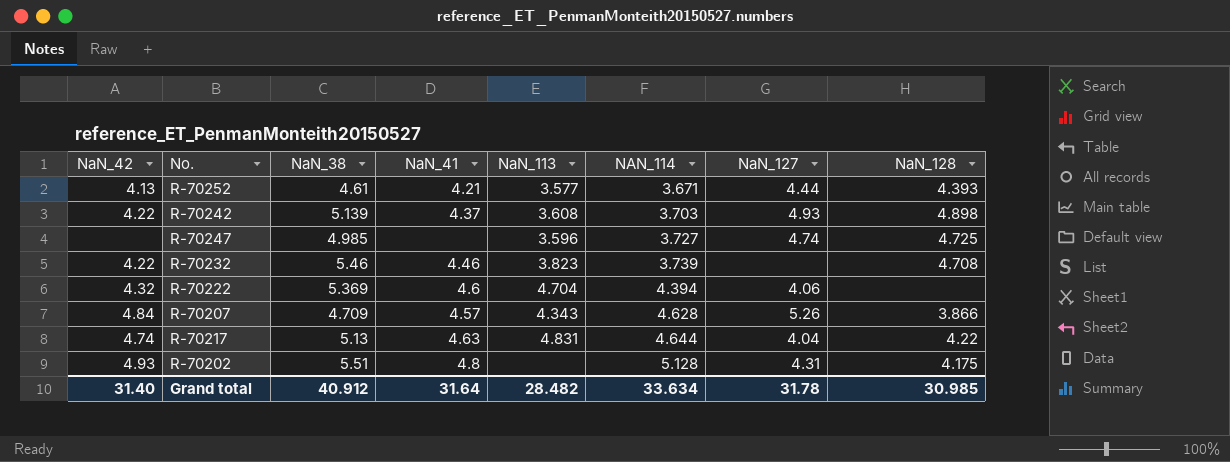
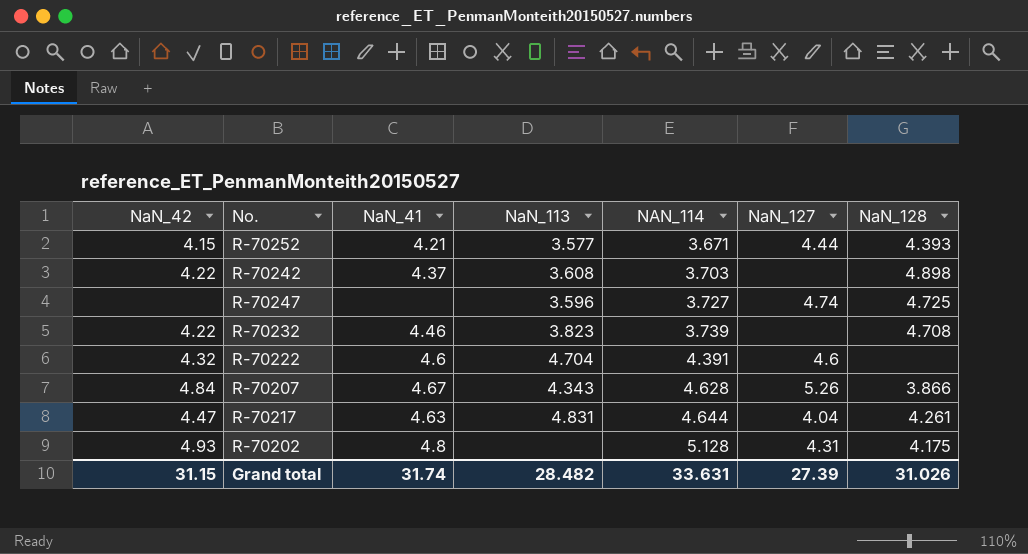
column NaN_38 | position: 3 -> none
R-70252 | NaN_42: 4.13 -> 4.15
R-70242 | NaN_127: 4.93 -> none
R-70222 | NAN_114: 4.394 -> 4.391
R-70222 | NaN_127: 4.06 -> 4.6
R-70207 | NaN_41: 4.57 -> 4.67
R-70217 | NaN_42: 4.74 -> 4.47
R-70217 | NaN_128: 4.22 -> 4.261
Grand total | NaN_42: 31.40 -> 31.15
Grand total | NaN_41: 31.64 -> 31.74
Grand total | NAN_114: 33.634 -> 33.631
Grand total | NaN_127: 31.78 -> 27.39
Grand total | NaN_128: 30.985 -> 31.026

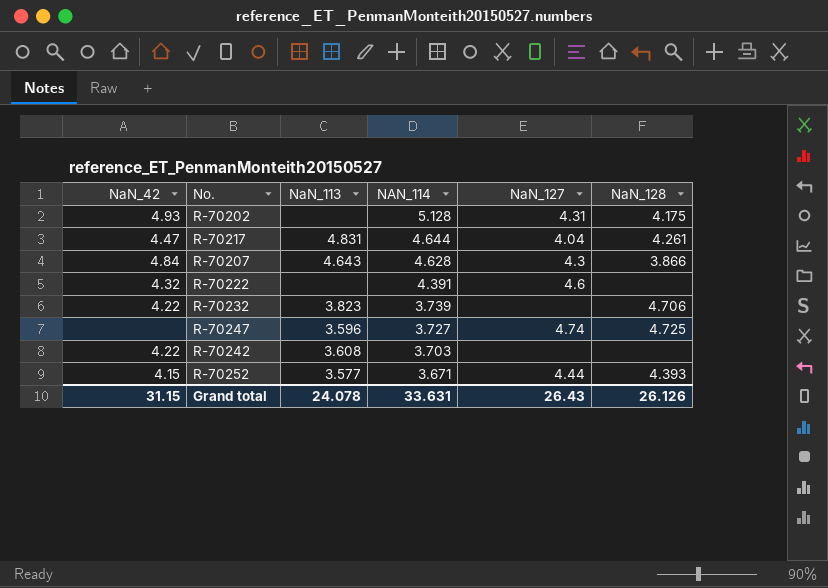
row order: NAN_114 ascending -> NAN_114 descending
column NaN_41 | position: 3 -> none
R-70207 | NaN_113: 4.343 -> 4.643
R-70207 | NaN_127: 5.26 -> 4.3
R-70222 | NaN_113: 4.704 -> none
R-70232 | NaN_128: 4.708 -> 4.706
R-70242 | NaN_128: 4.898 -> none
Grand total | NaN_113: 28.482 -> 24.078
Grand total | NaN_127: 27.39 -> 26.43
Grand total | NaN_128: 31.026 -> 26.126

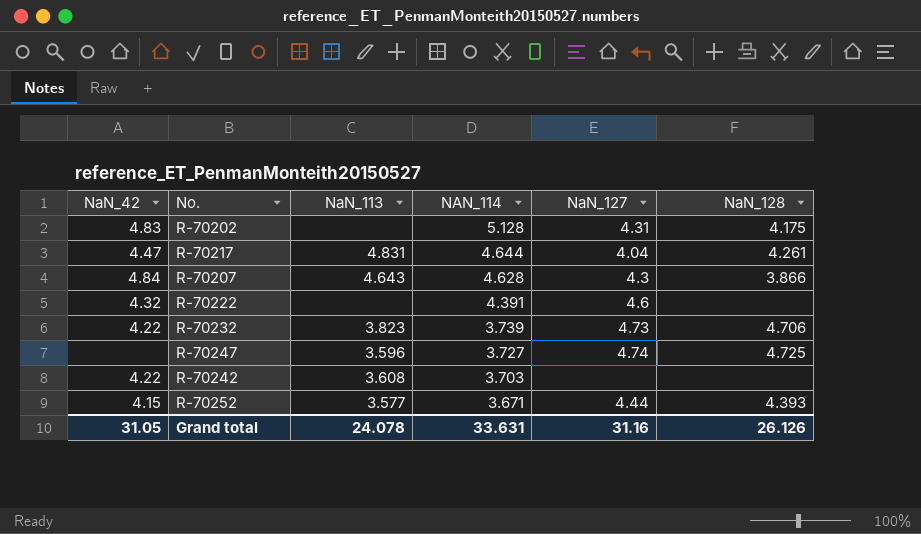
R-70202 | NaN_42: 4.93 -> 4.83
R-70232 | NaN_127: none -> 4.73
Grand total | NaN_42: 31.15 -> 31.05
Grand total | NaN_127: 26.43 -> 31.16

